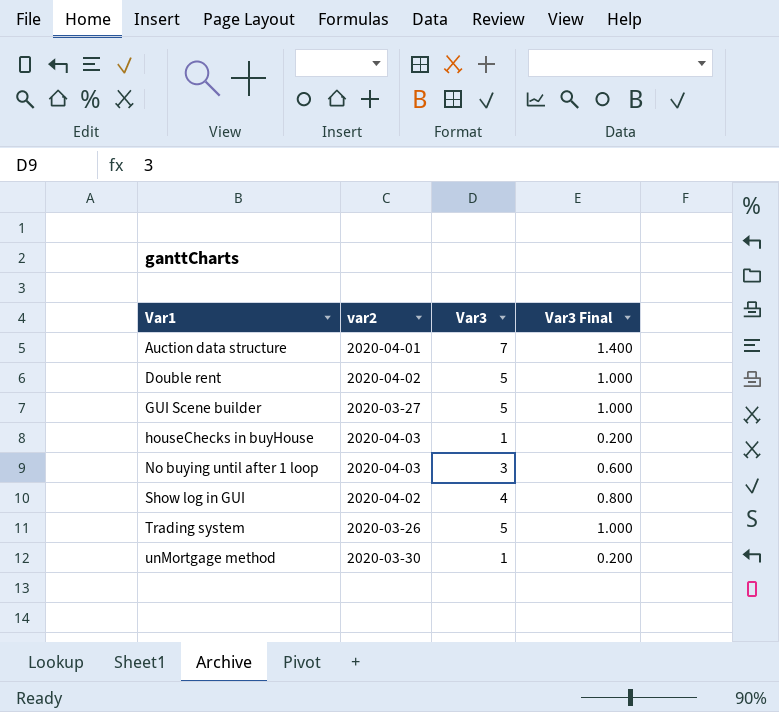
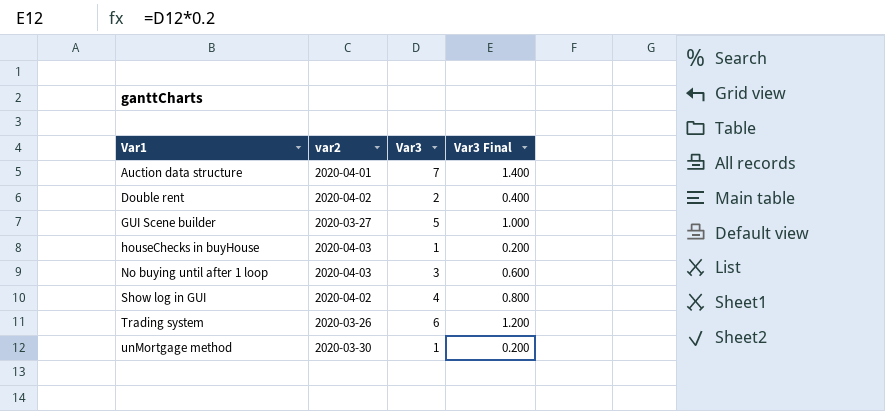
Double rent | Var3: 5 -> 2
Double rent | Var3 Final: 1.000 -> 0.400
Trading system | Var3: 5 -> 6
Trading system | Var3 Final: 1.000 -> 1.200

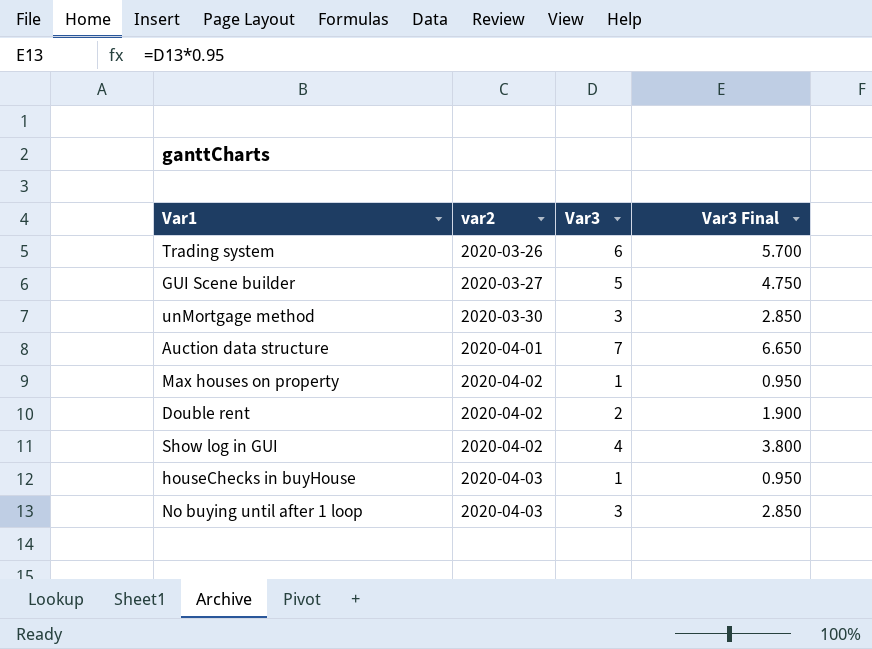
row order: Var1 ascending -> var2 ascending
column Var3 Final | formula: [Var3] * 0.2 -> [Var3] * 0.95
unMortgage method | Var3: 1 -> 3
row Max houses on property: none -> 2020-04-02 | 1 | 0.950

